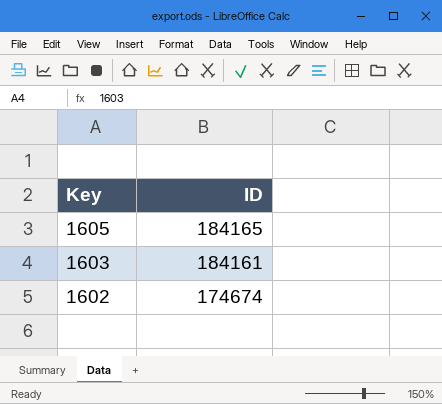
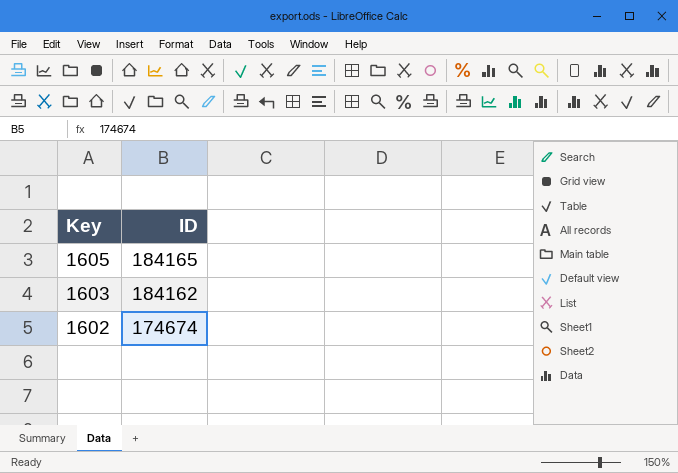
1603 | ID: 184161 -> 184162

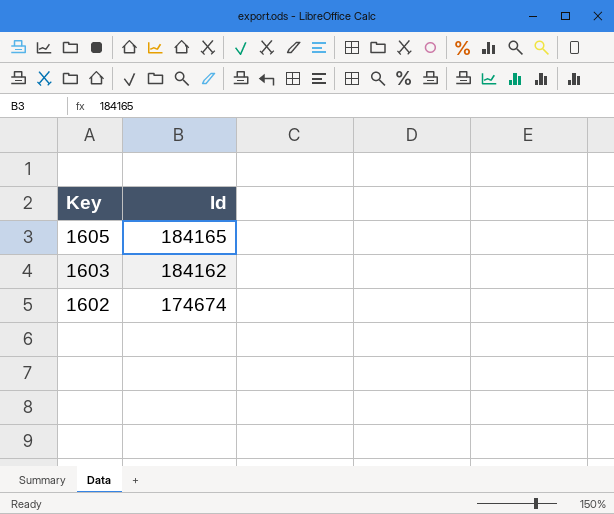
column name: ID -> Id

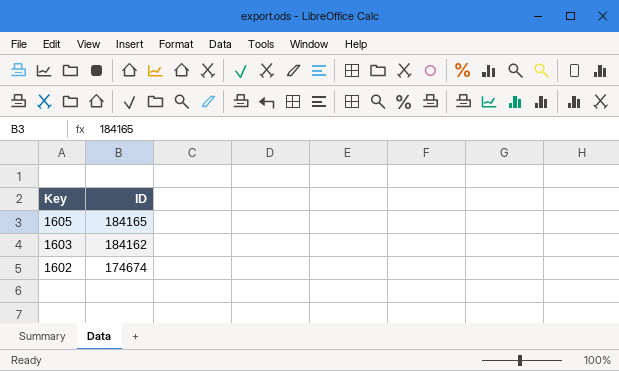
column name: Id -> ID

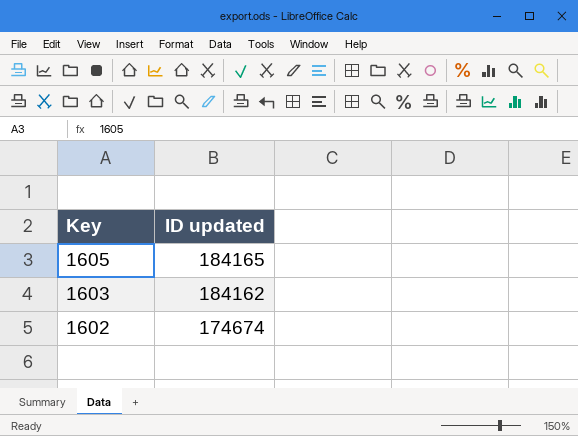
column name: ID -> ID updated

